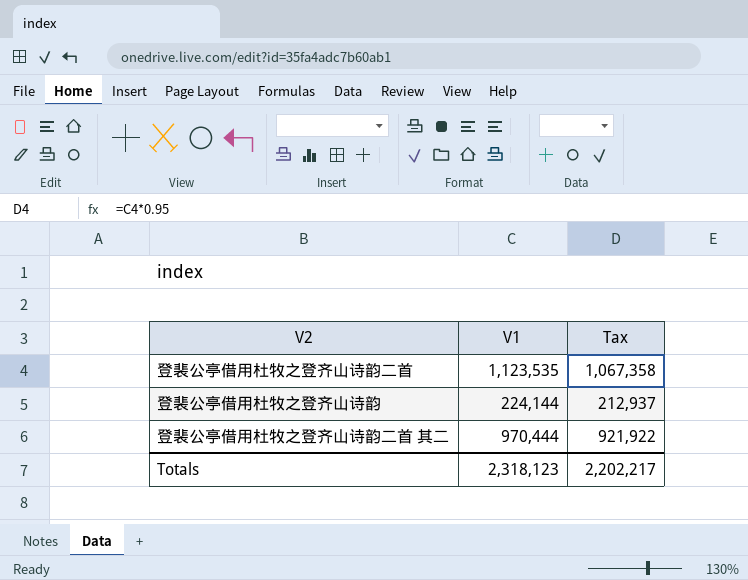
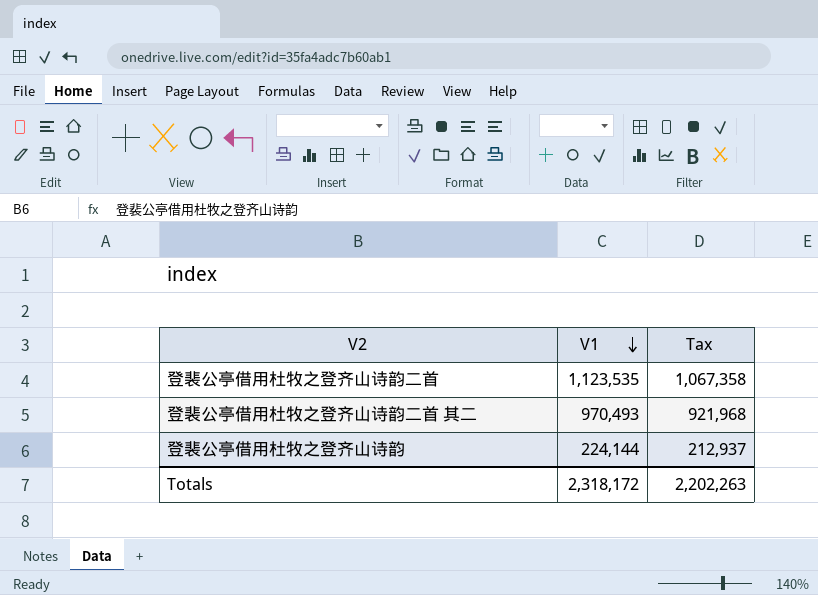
row order: none -> V1 descending
登裴公亭借用杜牧之登齐山诗韵二首 其二 | V1: 970,444 -> 970,493
登裴公亭借用杜牧之登齐山诗韵二首 其二 | Tax: 921,922 -> 921,968
Totals | V1: 2,318,123 -> 2,318,172
Totals | Tax: 2,202,217 -> 2,202,263

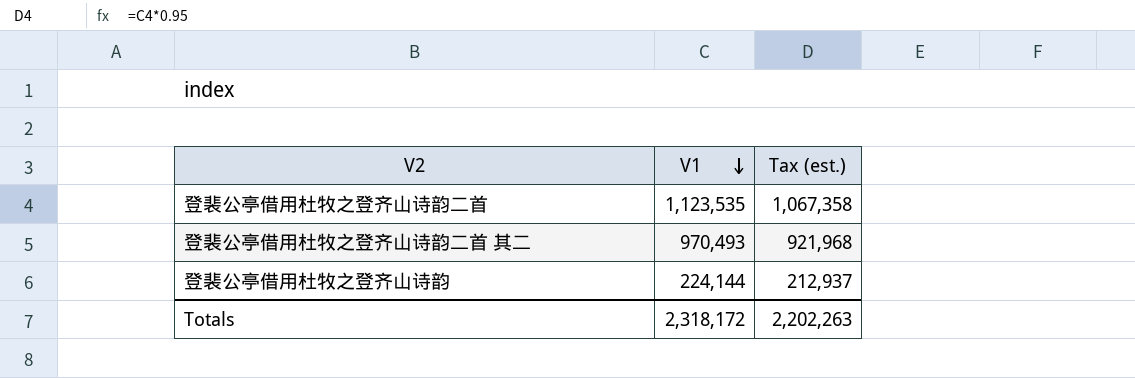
column name: Tax -> Tax (est.)

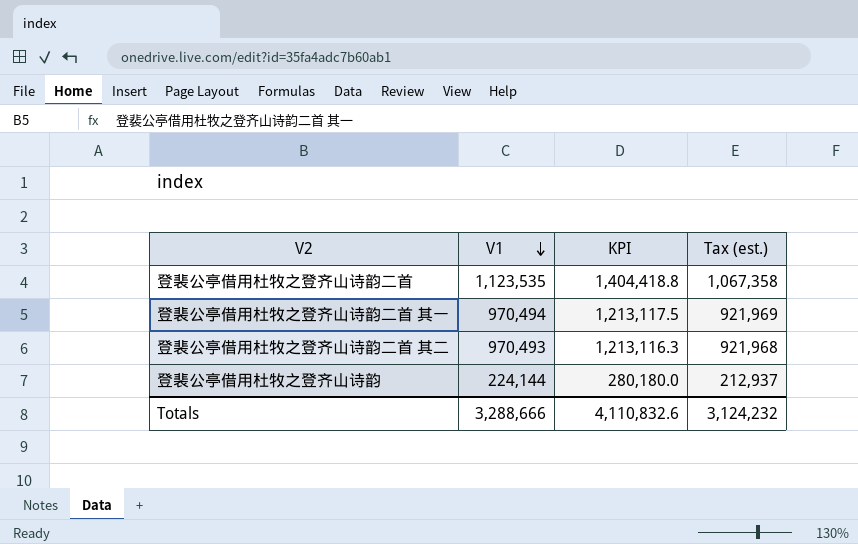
column KPI | formula: none -> [V1] * 1.25
row 登裴公亭借用杜牧之登齐山诗韵二首 其一: none -> 970,494 | 1,213,117.5 | 921,969
Totals | V1: 2,318,172 -> 3,288,666
Totals | Tax (est.): 2,202,263 -> 3,124,232

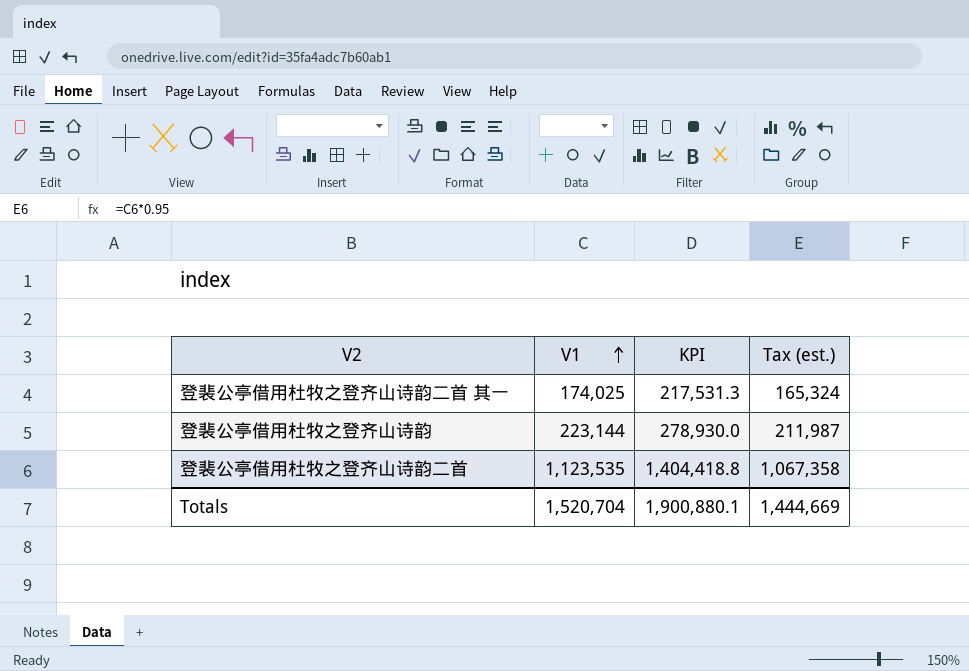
row order: V1 descending -> V1 ascending
row 登裴公亭借用杜牧之登齐山诗韵二首 其二: 970,493 | 1,213,116.3 | 921,968 -> none
登裴公亭借用杜牧之登齐山诗韵二首 其一 | V1: 970,494 -> 174,025
登裴公亭借用杜牧之登齐山诗韵二首 其一 | KPI: 1,213,117.5 -> 217,531.3
登裴公亭借用杜牧之登齐山诗韵二首 其一 | Tax (est.): 921,969 -> 165,324
登裴公亭借用杜牧之登齐山诗韵 | V1: 224,144 -> 223,144
登裴公亭借用杜牧之登齐山诗韵 | KPI: 280,180.0 -> 278,930.0
登裴公亭借用杜牧之登齐山诗韵 | Tax (est.): 212,937 -> 211,987
Totals | V1: 3,288,666 -> 1,520,704
Totals | KPI: 4,110,832.6 -> 1,900,880.1
Totals | Tax (est.): 3,124,232 -> 1,444,669

